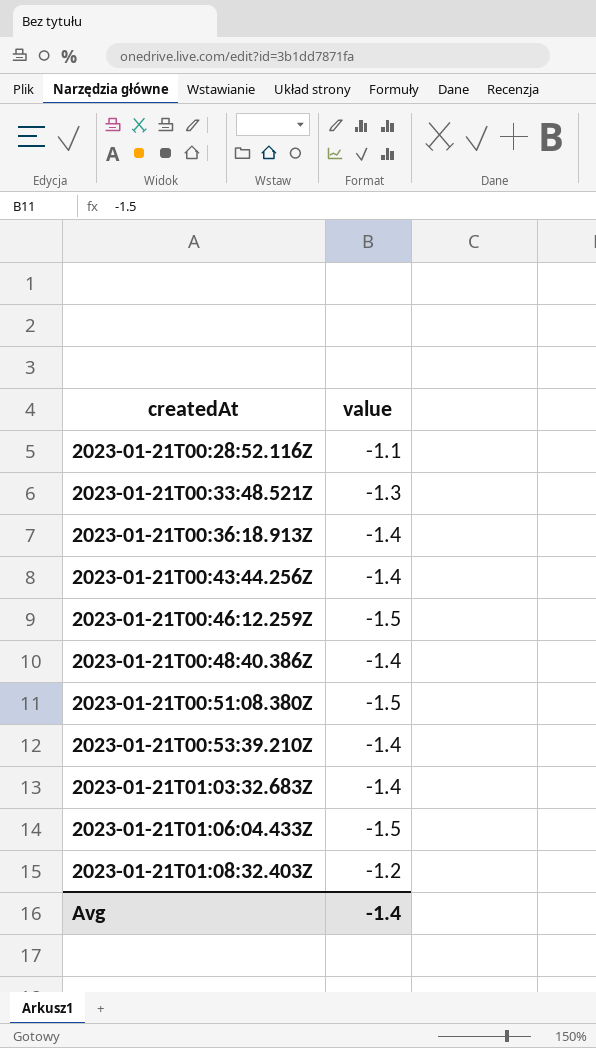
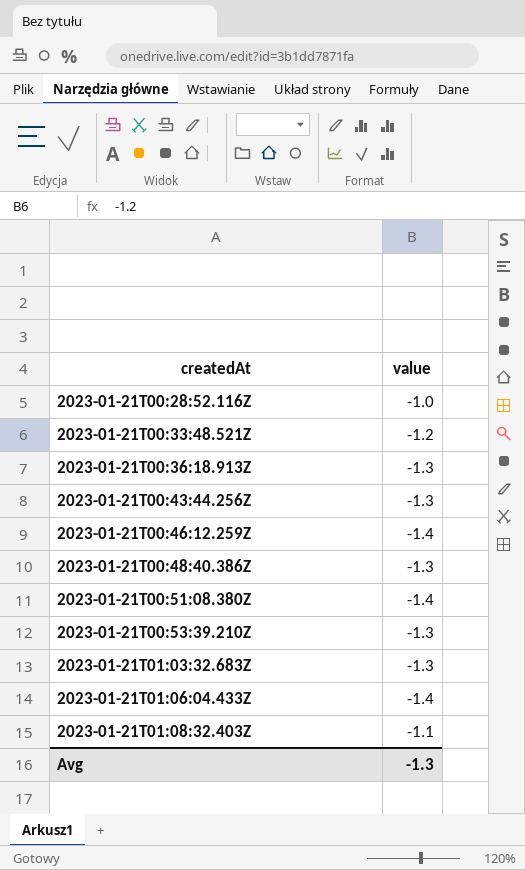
2023-01-21T00:28:52.116Z | value: -1.1 -> -1.0
2023-01-21T00:33:48.521Z | value: -1.3 -> -1.2
2023-01-21T00:36:18.913Z | value: -1.4 -> -1.3
2023-01-21T00:43:44.256Z | value: -1.4 -> -1.3
2023-01-21T00:46:12.259Z | value: -1.5 -> -1.4
2023-01-21T00:48:40.386Z | value: -1.4 -> -1.3
2023-01-21T00:51:08.380Z | value: -1.5 -> -1.4
2023-01-21T00:53:39.210Z | value: -1.4 -> -1.3
2023-01-21T01:03:32.683Z | value: -1.4 -> -1.3
2023-01-21T01:06:04.433Z | value: -1.5 -> -1.4
2023-01-21T01:08:32.403Z | value: -1.2 -> -1.1
Avg | value: -1.4 -> -1.3

